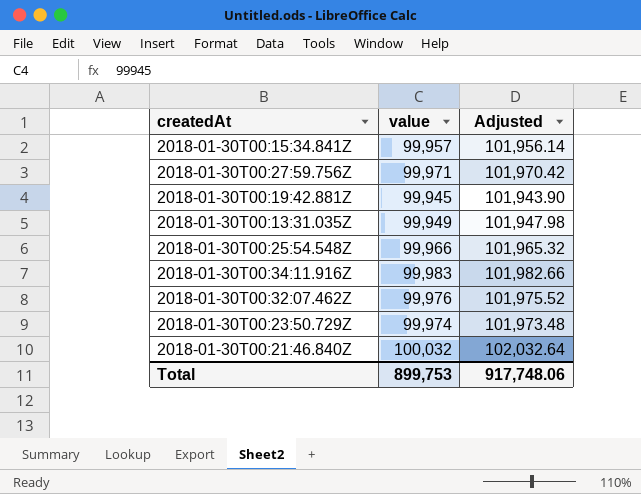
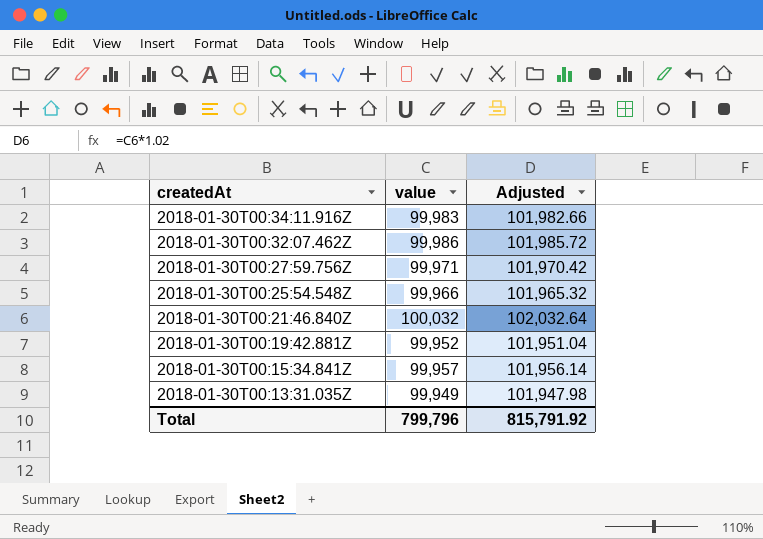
row order: none -> createdAt descending
row 2018-01-30T00:23:50.729Z: 99,974 | 101,973.48 -> none
2018-01-30T00:32:07.462Z | value: 99,976 -> 99,986
2018-01-30T00:32:07.462Z | Adjusted: 101,975.52 -> 101,985.72
2018-01-30T00:19:42.881Z | value: 99,945 -> 99,952
2018-01-30T00:19:42.881Z | Adjusted: 101,943.90 -> 101,951.04
Total | value: 899,753 -> 799,796
Total | Adjusted: 917,748.06 -> 815,791.92

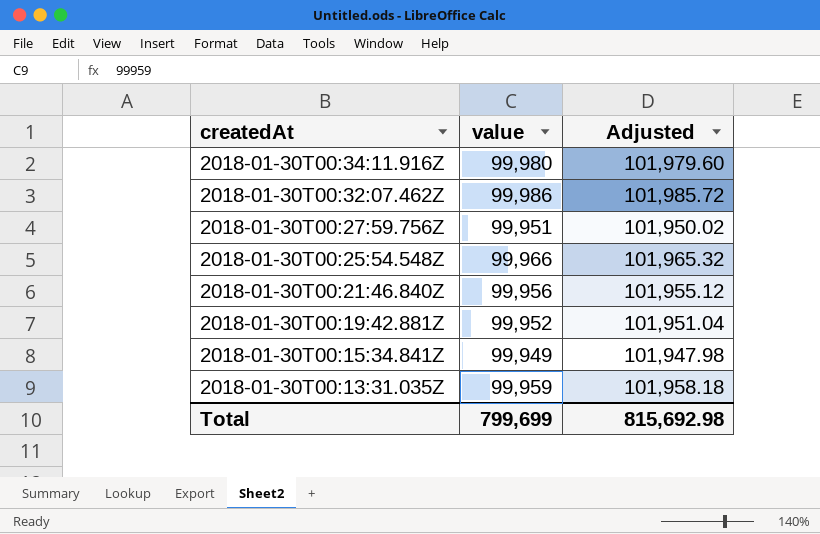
2018-01-30T00:34:11.916Z | value: 99,983 -> 99,980
2018-01-30T00:34:11.916Z | Adjusted: 101,982.66 -> 101,979.60
2018-01-30T00:27:59.756Z | value: 99,971 -> 99,951
2018-01-30T00:27:59.756Z | Adjusted: 101,970.42 -> 101,950.02
2018-01-30T00:21:46.840Z | value: 100,032 -> 99,956
2018-01-30T00:21:46.840Z | Adjusted: 102,032.64 -> 101,955.12
2018-01-30T00:15:34.841Z | value: 99,957 -> 99,949
2018-01-30T00:15:34.841Z | Adjusted: 101,956.14 -> 101,947.98
2018-01-30T00:13:31.035Z | value: 99,949 -> 99,959
2018-01-30T00:13:31.035Z | Adjusted: 101,947.98 -> 101,958.18
Total | value: 799,796 -> 799,699
Total | Adjusted: 815,791.92 -> 815,692.98

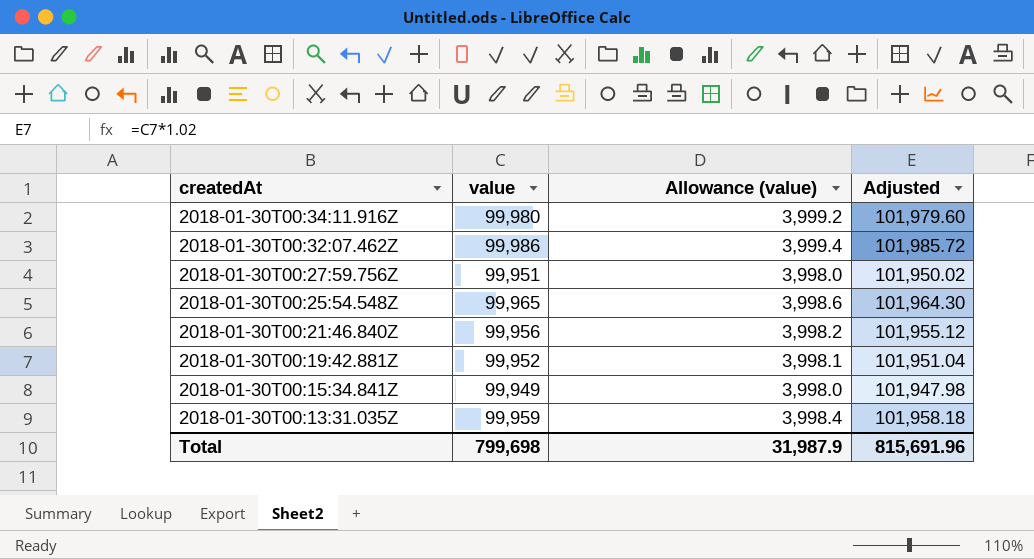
column Allowance (value) | formula: none -> [value] * 0.04
2018-01-30T00:25:54.548Z | value: 99,966 -> 99,965
2018-01-30T00:25:54.548Z | Adjusted: 101,965.32 -> 101,964.30
Total | value: 799,699 -> 799,698
Total | Adjusted: 815,692.98 -> 815,691.96

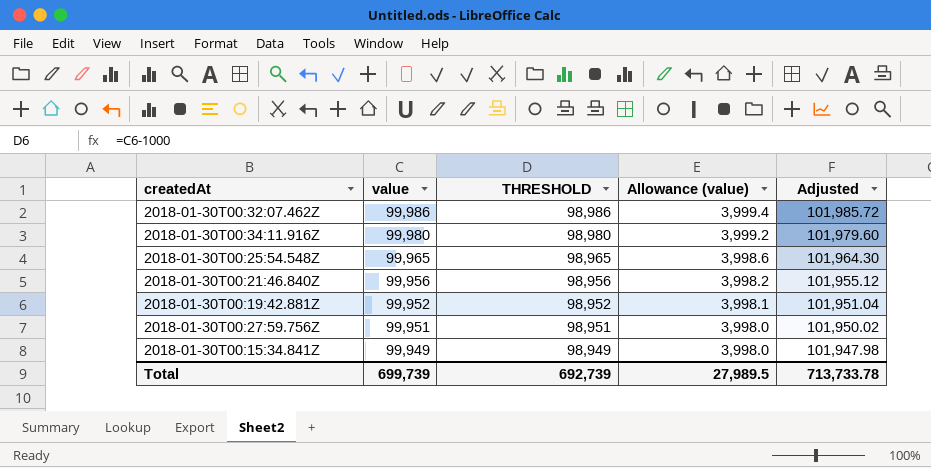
row order: createdAt descending -> value descending
column THRESHOLD | formula: none -> [value] - 1000
row 2018-01-30T00:13:31.035Z: 99,959 | 3,998.4 | 101,958.18 -> none
Total | value: 799,698 -> 699,739
Total | Allowance (value): 31,987.9 -> 27,989.5
Total | Adjusted: 815,691.96 -> 713,733.78

